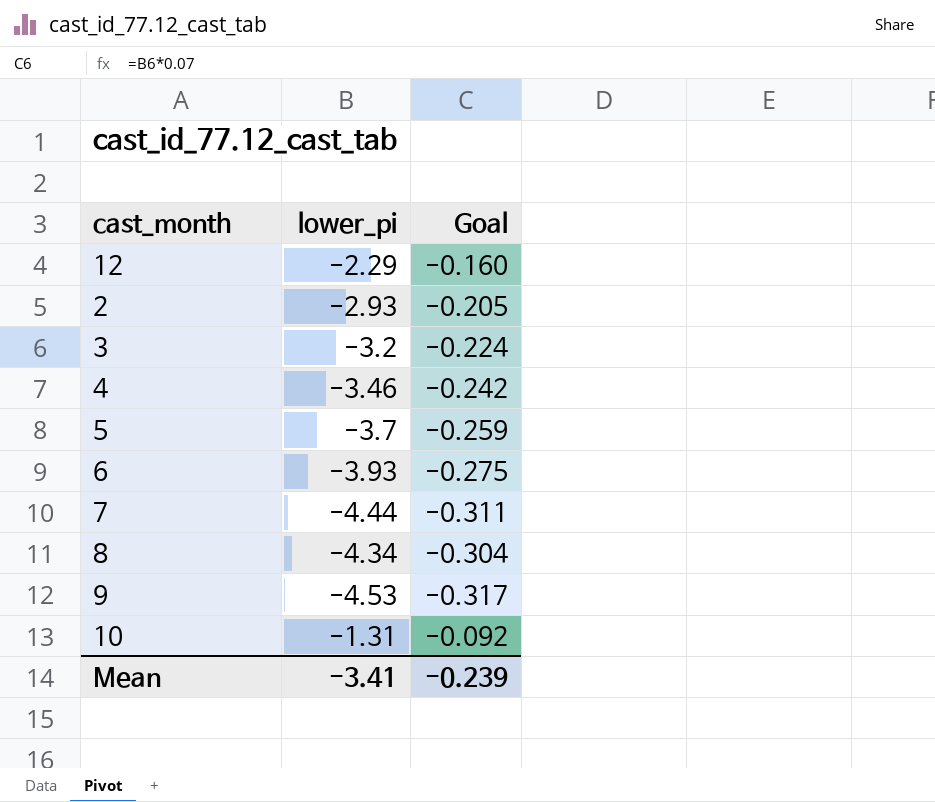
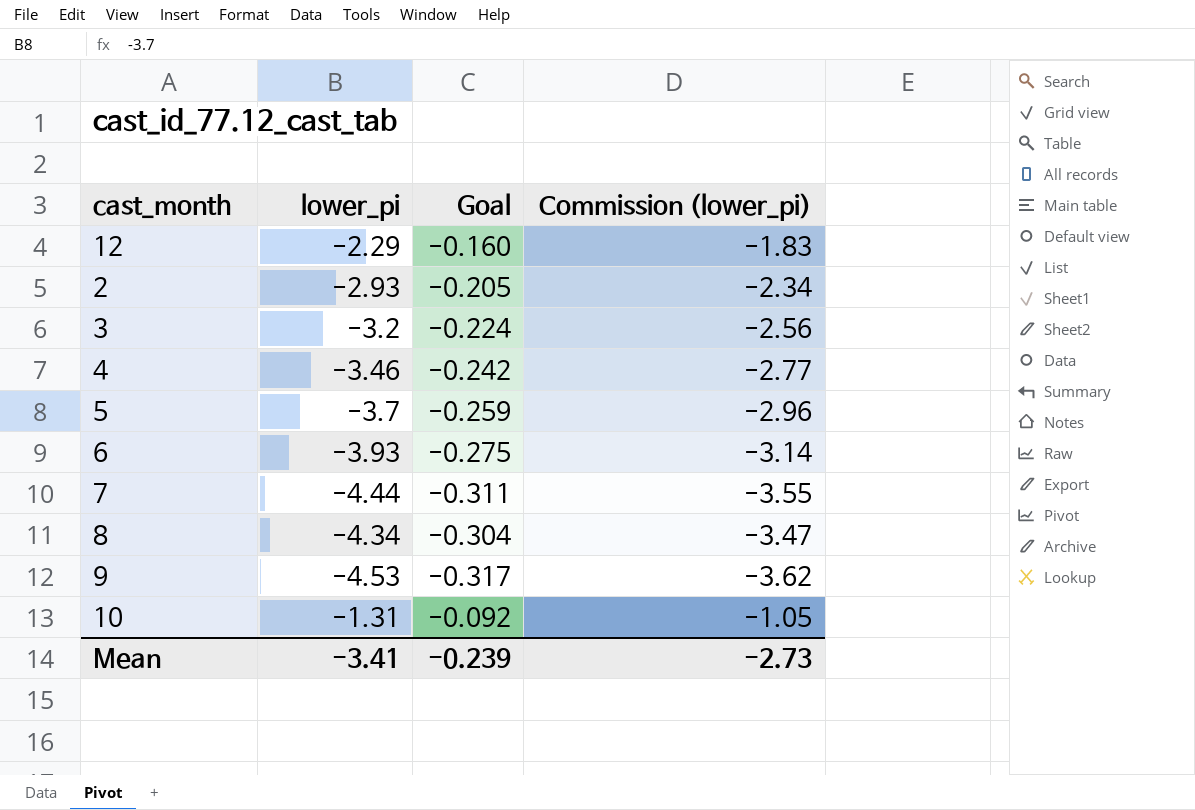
column Commission (lower_pi) | formula: none -> [lower_pi] * 0.8

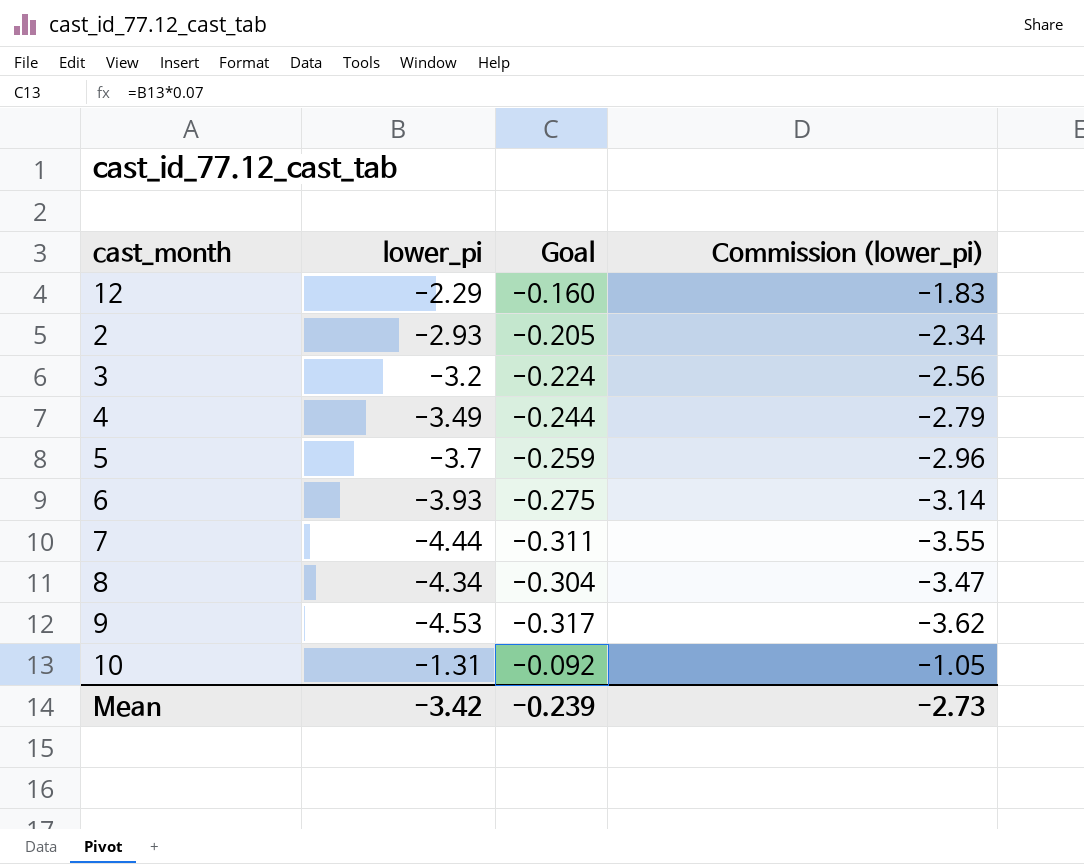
4 | lower_pi: -3.46 -> -3.49
4 | Goal: -0.242 -> -0.244
4 | Commission (lower_pi): -2.77 -> -2.79
Mean | lower_pi: -3.41 -> -3.42

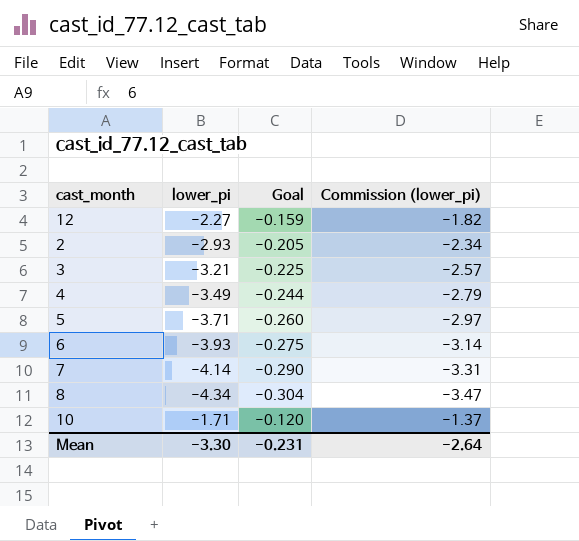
row 9: -4.53 | -0.317 | -3.62 -> none
12 | lower_pi: -2.29 -> -2.27
12 | Goal: -0.160 -> -0.159
12 | Commission (lower_pi): -1.83 -> -1.82
3 | lower_pi: -3.2 -> -3.21
3 | Goal: -0.224 -> -0.225
3 | Commission (lower_pi): -2.56 -> -2.57
5 | lower_pi: -3.7 -> -3.71
5 | Goal: -0.259 -> -0.260
5 | Commission (lower_pi): -2.96 -> -2.97
7 | lower_pi: -4.44 -> -4.14
7 | Goal: -0.311 -> -0.290
7 | Commission (lower_pi): -3.55 -> -3.31
10 | lower_pi: -1.31 -> -1.71
10 | Goal: -0.092 -> -0.120
10 | Commission (lower_pi): -1.05 -> -1.37
Mean | lower_pi: -3.42 -> -3.30
Mean | Goal: -0.239 -> -0.231
Mean | Commission (lower_pi): -2.73 -> -2.64

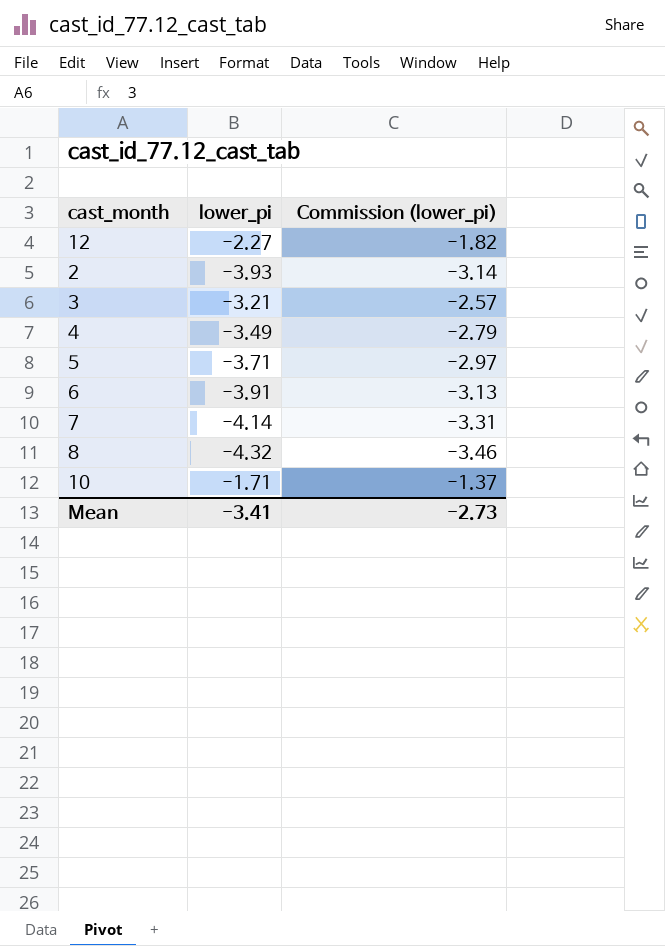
column Goal | formula: [lower_pi] * 0.07 -> none
2 | lower_pi: -2.93 -> -3.93
2 | Commission (lower_pi): -2.34 -> -3.14
6 | lower_pi: -3.93 -> -3.91
6 | Commission (lower_pi): -3.14 -> -3.13
8 | lower_pi: -4.34 -> -4.32
8 | Commission (lower_pi): -3.47 -> -3.46
Mean | lower_pi: -3.30 -> -3.41
Mean | Commission (lower_pi): -2.64 -> -2.73

